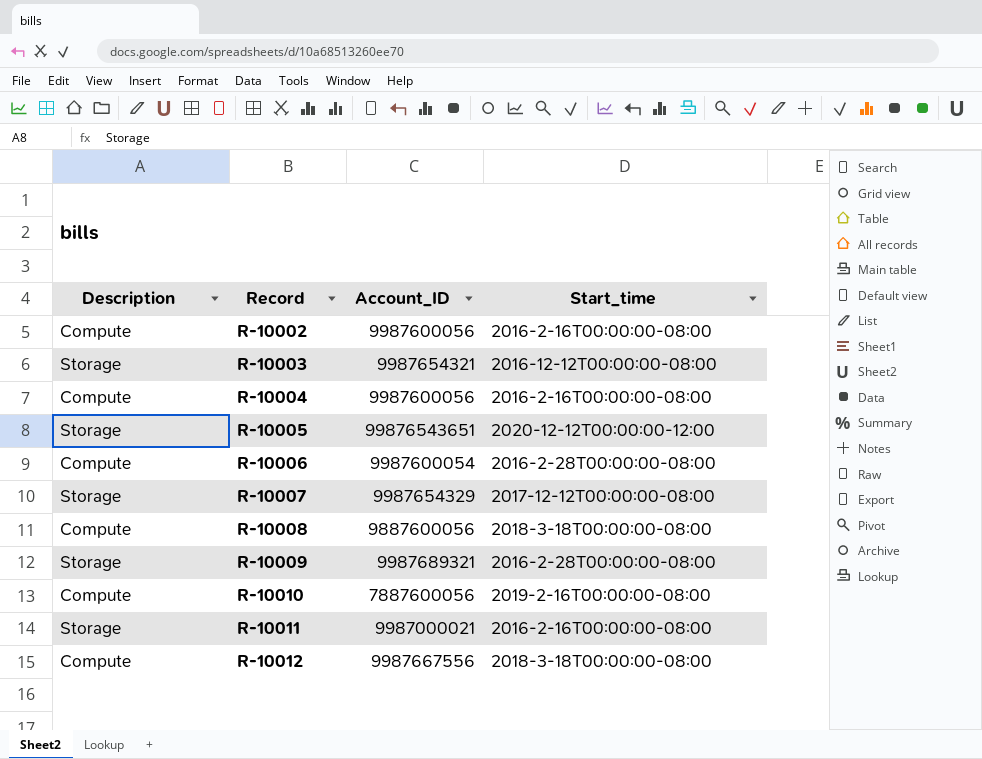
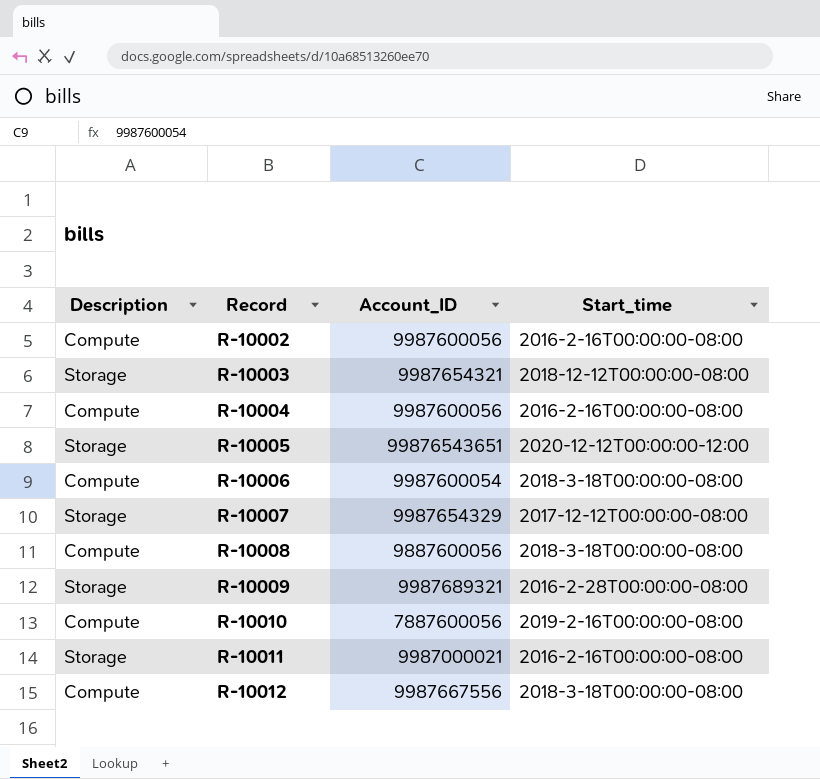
R-10003 | Start_time: 2016-12-12T00:00:00-08:00 -> 2018-12-12T00:00:00-08:00
R-10006 | Start_time: 2016-2-28T00:00:00-08:00 -> 2018-3-18T00:00:00-08:00

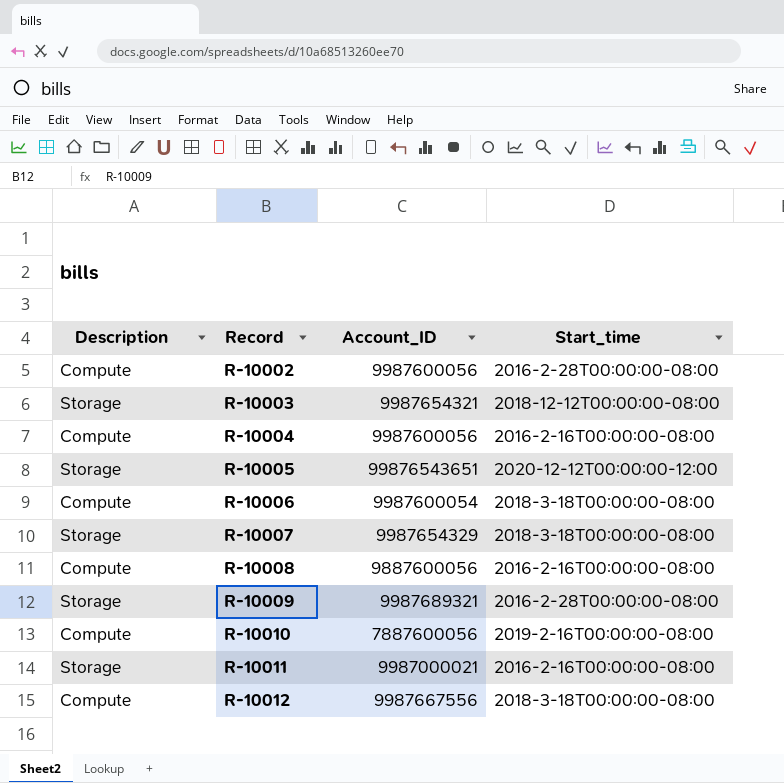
R-10002 | Start_time: 2016-2-16T00:00:00-08:00 -> 2016-2-28T00:00:00-08:00
R-10007 | Start_time: 2017-12-12T00:00:00-08:00 -> 2018-3-18T00:00:00-08:00
R-10008 | Start_time: 2018-3-18T00:00:00-08:00 -> 2016-2-16T00:00:00-08:00

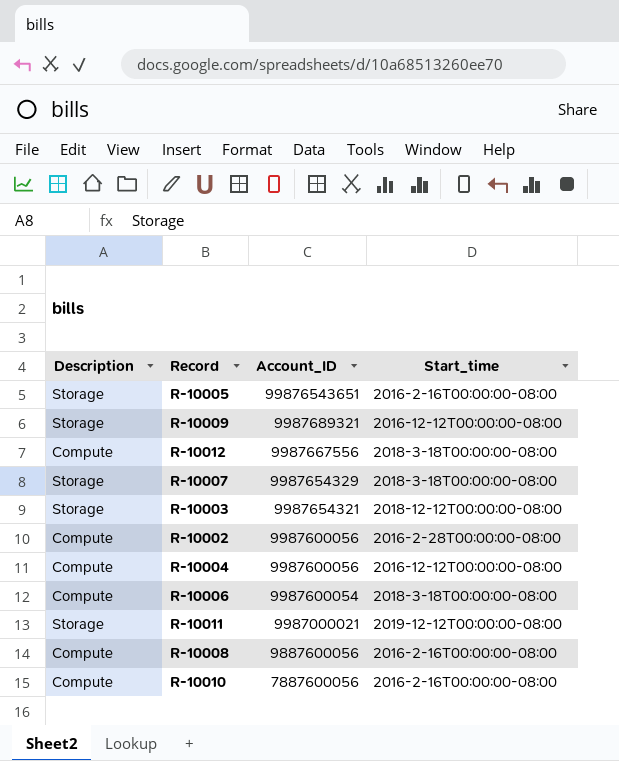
row order: Record ascending -> Account_ID descending
R-10005 | Start_time: 2020-12-12T00:00:00-12:00 -> 2016-2-16T00:00:00-08:00
R-10009 | Start_time: 2016-2-28T00:00:00-08:00 -> 2016-12-12T00:00:00-08:00
R-10004 | Start_time: 2016-2-16T00:00:00-08:00 -> 2016-12-12T00:00:00-08:00
R-10011 | Start_time: 2016-2-16T00:00:00-08:00 -> 2019-12-12T00:00:00-08:00
R-10010 | Start_time: 2019-2-16T00:00:00-08:00 -> 2016-2-16T00:00:00-08:00

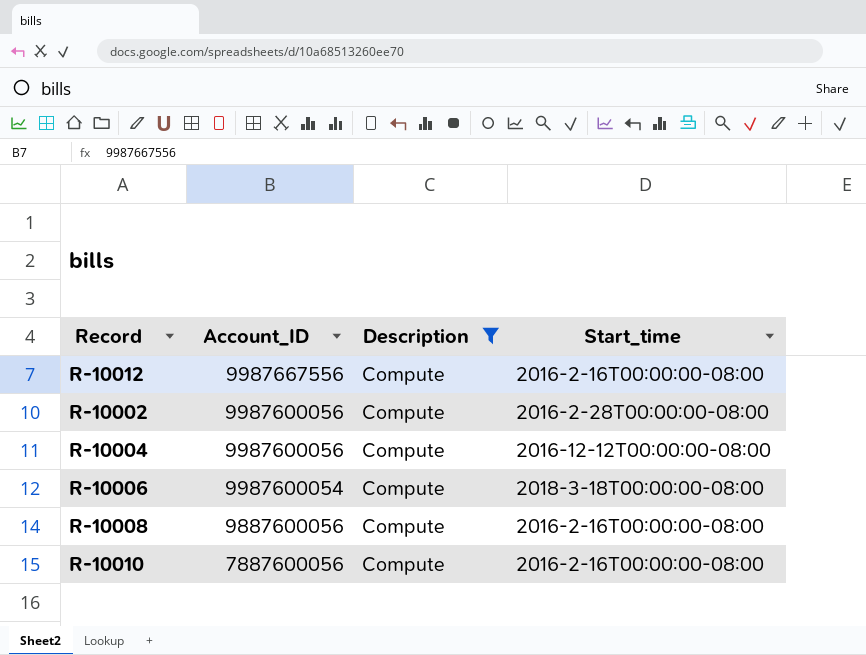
filter: none -> Description = Compute
column Description | position: 1 -> 3
R-10012 | Start_time: 2018-3-18T00:00:00-08:00 -> 2016-2-16T00:00:00-08:00

